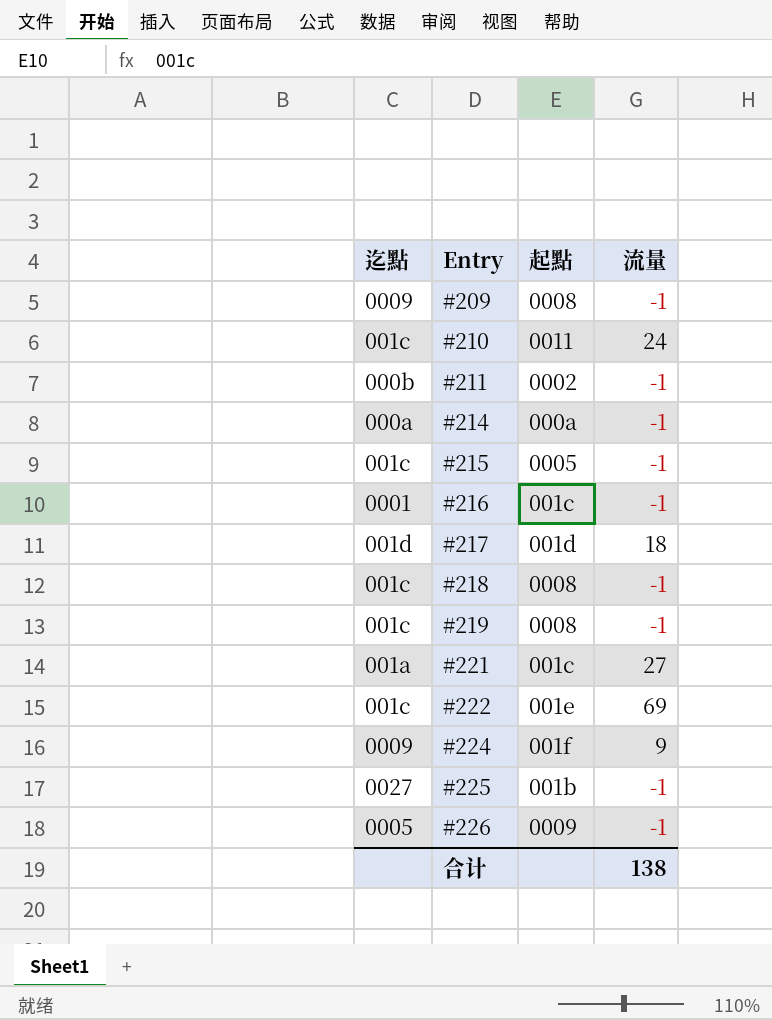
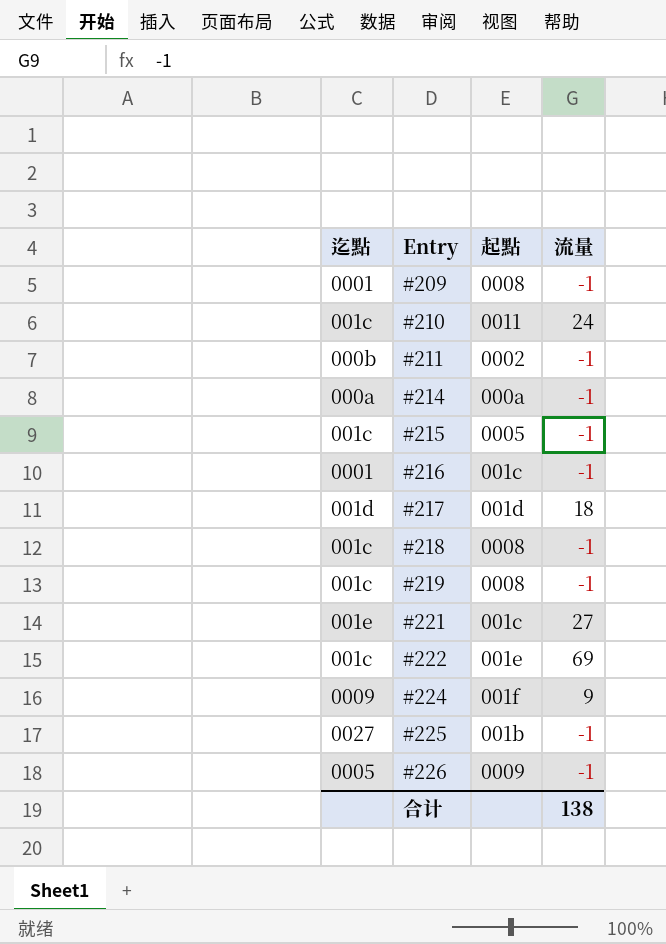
#209 | 迄點: 0009 -> 0001
#221 | 迄點: 001a -> 001e

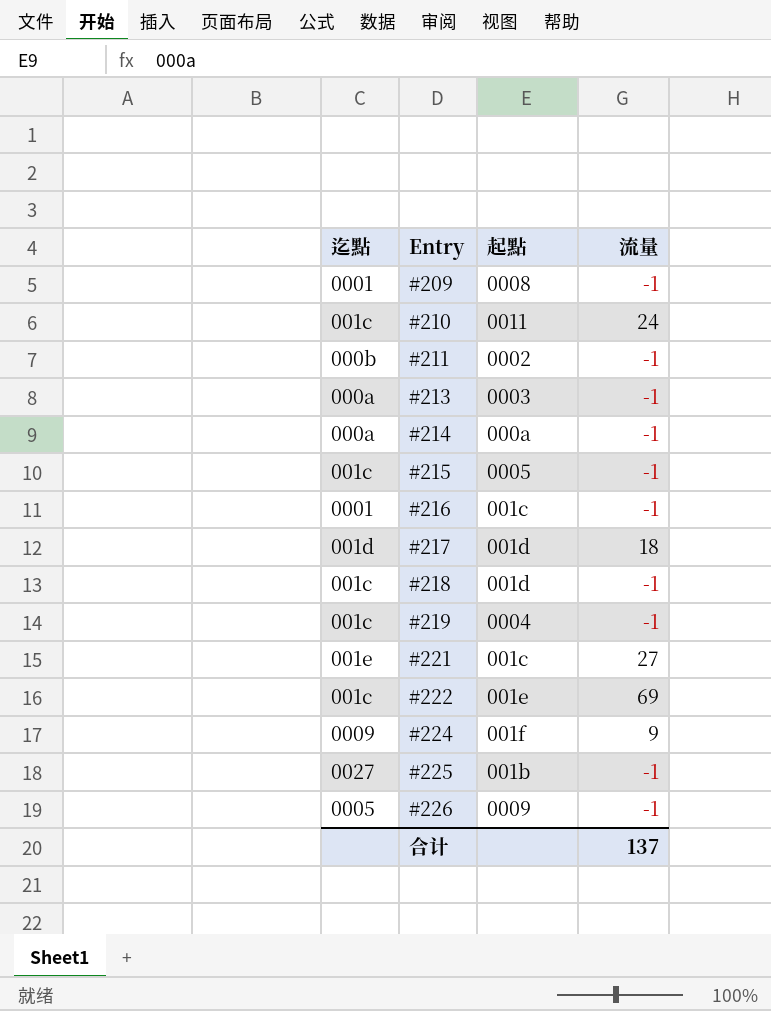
row #213: none -> 000a | 0003 | -1
#218 | 起點: 0008 -> 001d
#219 | 起點: 0008 -> 0004
合计 | 流量: 138 -> 137

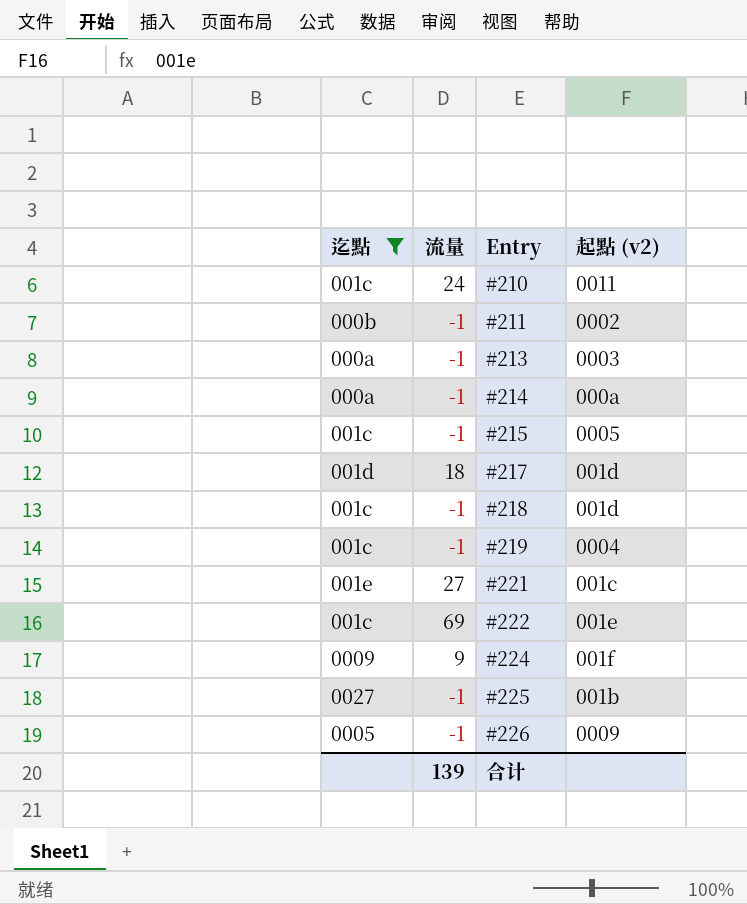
filter: none -> 迄點 != 0001
column 流量 | position: 4 -> 2
column name: 起點 -> 起點 (v2)
合计 | 流量: 137 -> 139

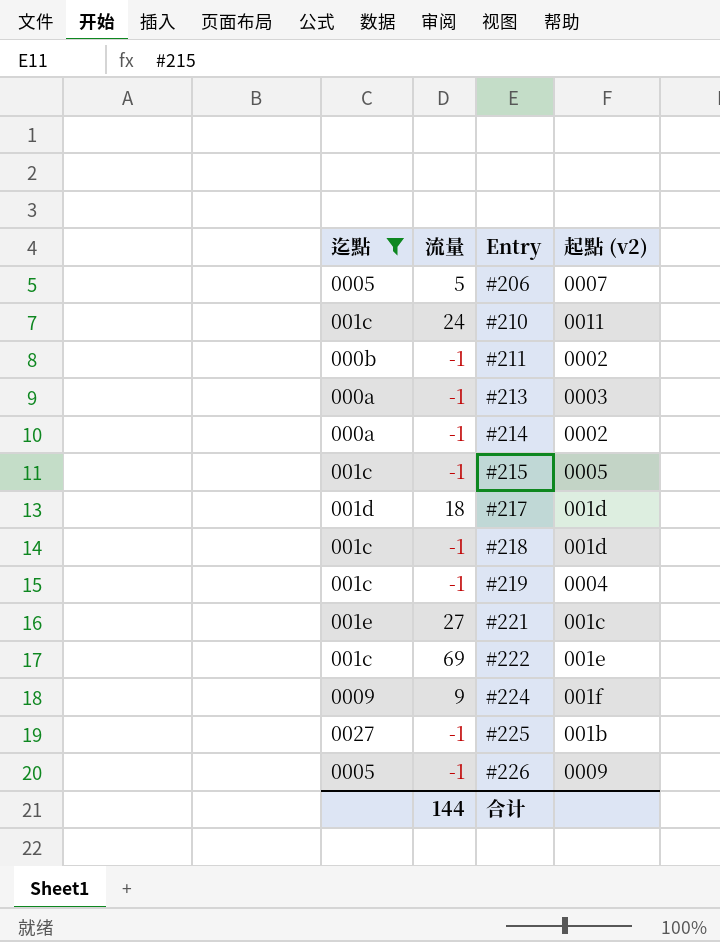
row #206: none -> 0005 | 5 | 0007
#214 | 起點 (v2): 000a -> 0002
合计 | 流量: 139 -> 144

